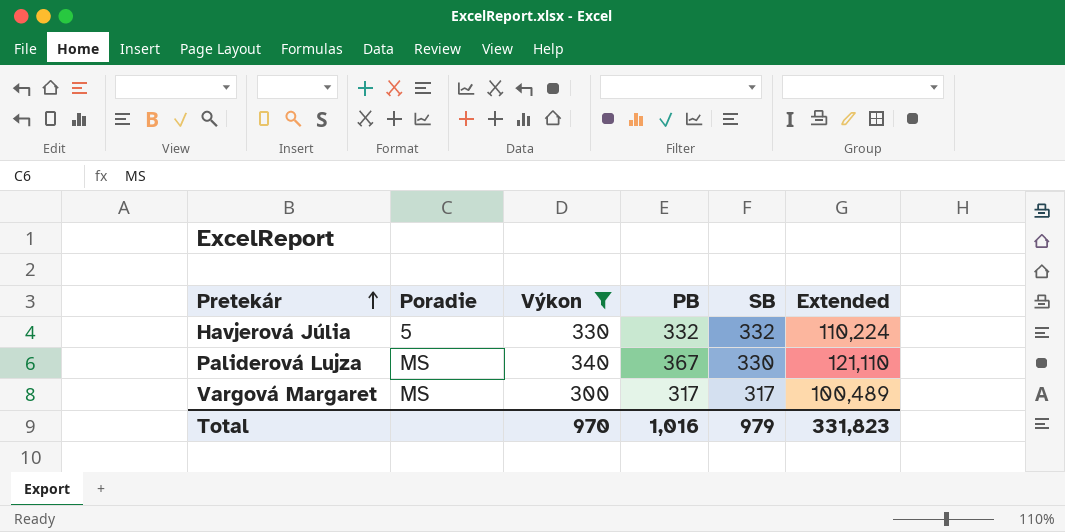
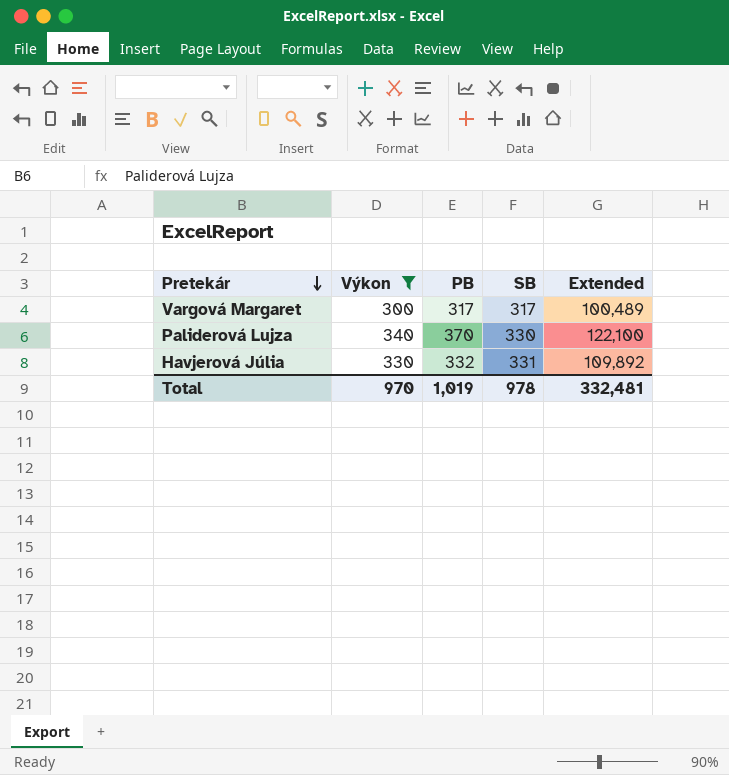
row order: Pretekár ascending -> Pretekár descending
column Poradie | position: 2 -> none
Paliderová Lujza | PB: 367 -> 370
Paliderová Lujza | Extended: 121,110 -> 122,100
Havjerová Júlia | SB: 332 -> 331
Havjerová Júlia | Extended: 110,224 -> 109,892
Total | PB: 1,016 -> 1,019
Total | SB: 979 -> 978
Total | Extended: 331,823 -> 332,481

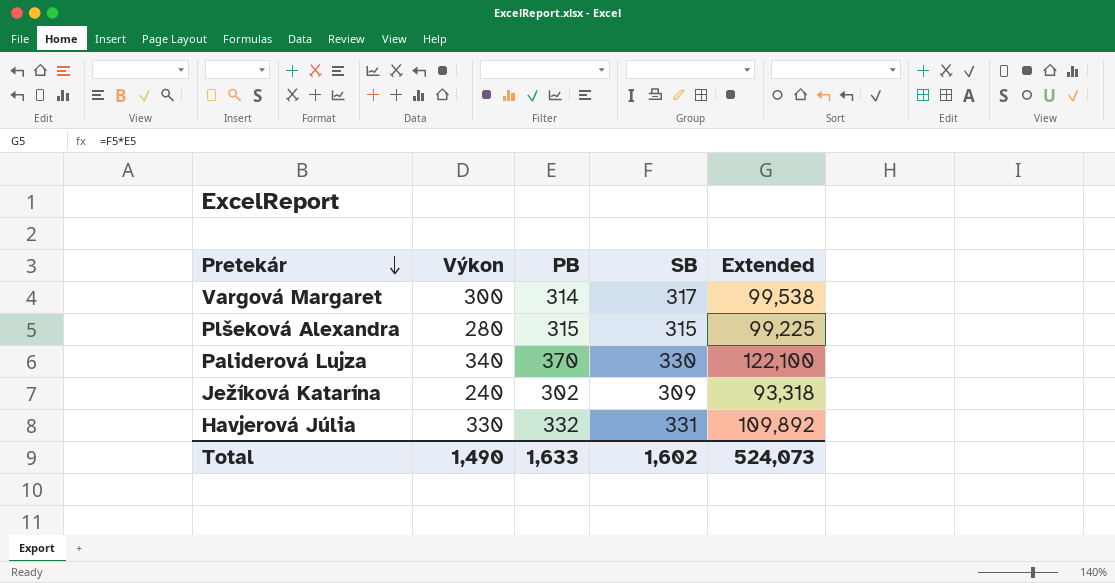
filter: Výkon >= 300 -> none
Vargová Margaret | PB: 317 -> 314
Vargová Margaret | Extended: 100,489 -> 99,538
Total | Výkon: 970 -> 1,490
Total | PB: 1,019 -> 1,633
Total | SB: 978 -> 1,602
Total | Extended: 332,481 -> 524,073

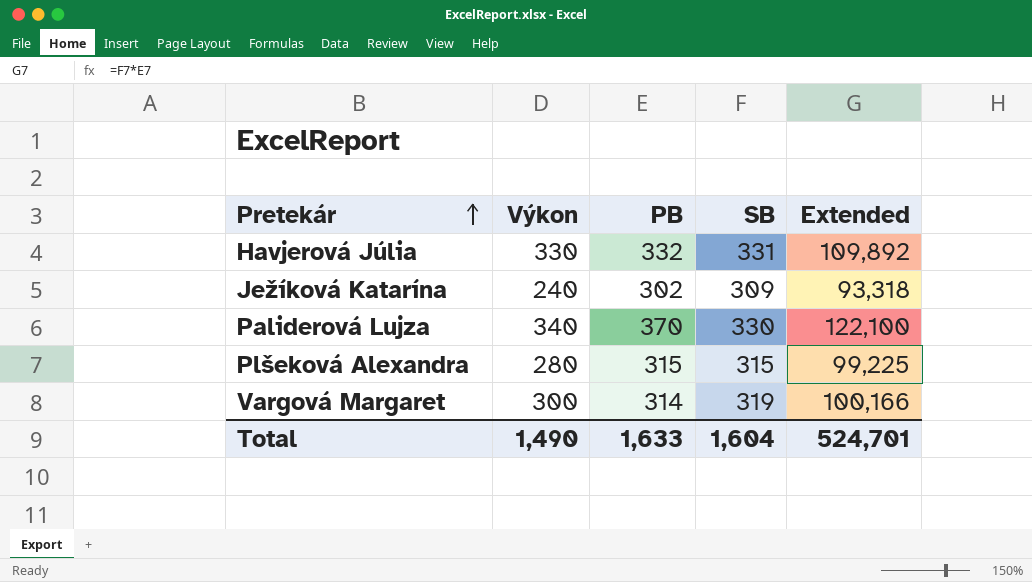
row order: Pretekár descending -> Pretekár ascending
Vargová Margaret | SB: 317 -> 319
Vargová Margaret | Extended: 99,538 -> 100,166
Total | SB: 1,602 -> 1,604
Total | Extended: 524,073 -> 524,701

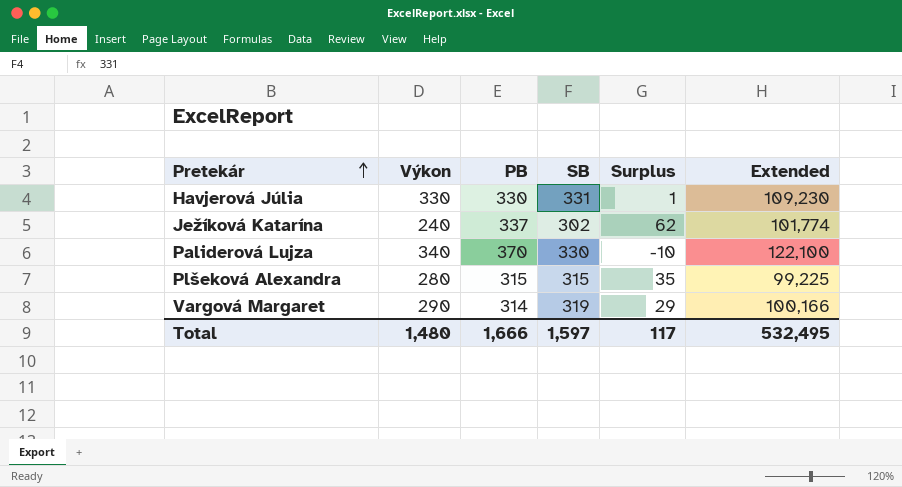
column Surplus | formula: none -> [SB] - [Výkon]
Havjerová Júlia | PB: 332 -> 330
Havjerová Júlia | Extended: 109,892 -> 109,230
Ježíková Katarína | PB: 302 -> 337
Ježíková Katarína | SB: 309 -> 302
Ježíková Katarína | Extended: 93,318 -> 101,774
Vargová Margaret | Výkon: 300 -> 290
Total | Výkon: 1,490 -> 1,480
Total | PB: 1,633 -> 1,666
Total | SB: 1,604 -> 1,597
Total | Extended: 524,701 -> 532,495

